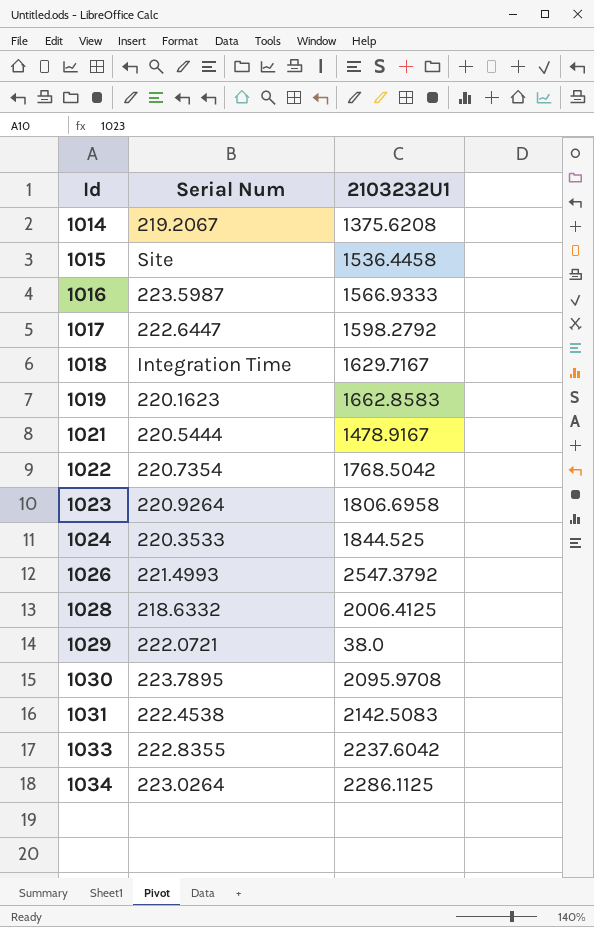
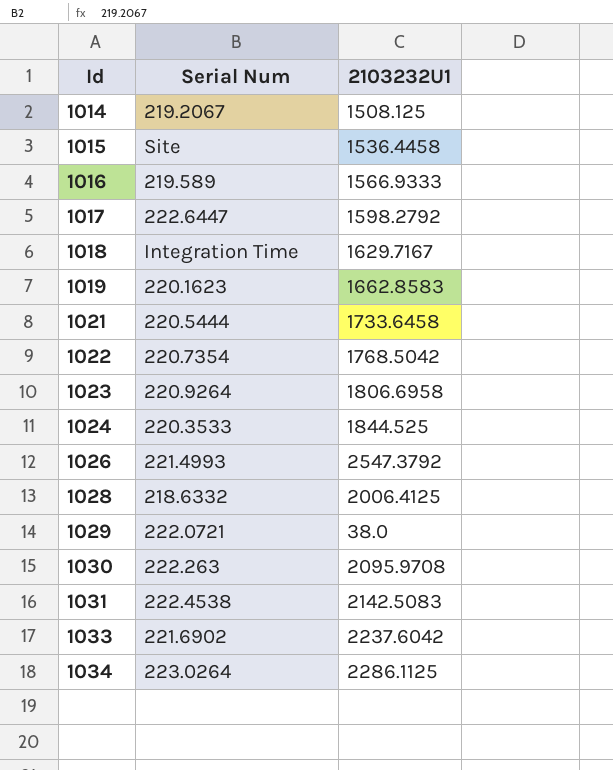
1014 | 2103232U1: 1375.6208 -> 1508.125
1016 | Serial Num: 223.5987 -> 219.589
1021 | 2103232U1: 1478.9167 -> 1733.6458
1030 | Serial Num: 223.7895 -> 222.263
1033 | Serial Num: 222.8355 -> 221.6902

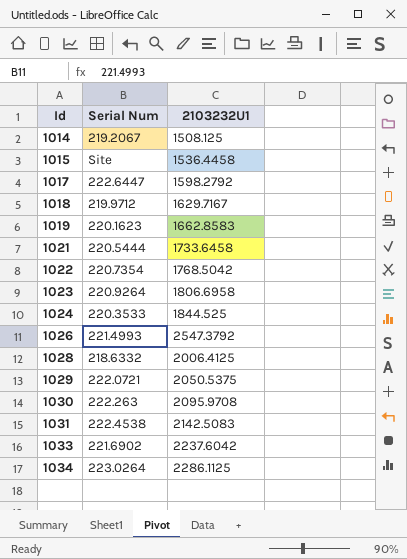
row 1016: 219.589 | 1566.9333 -> none
1018 | Serial Num: Integration Time -> 219.9712
1029 | 2103232U1: 38.0 -> 2050.5375

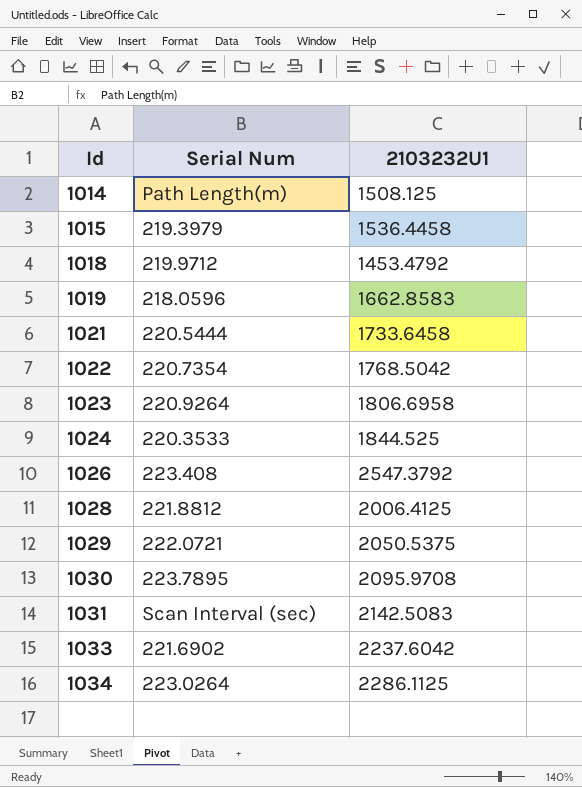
row 1017: 222.6447 | 1598.2792 -> none
1014 | Serial Num: 219.2067 -> Path Length(m)
1015 | Serial Num: Site -> 219.3979
1018 | 2103232U1: 1629.7167 -> 1453.4792
1019 | Serial Num: 220.1623 -> 218.0596
1026 | Serial Num: 221.4993 -> 223.408
1028 | Serial Num: 218.6332 -> 221.8812
1030 | Serial Num: 222.263 -> 223.7895
1031 | Serial Num: 222.4538 -> Scan Interval (sec)

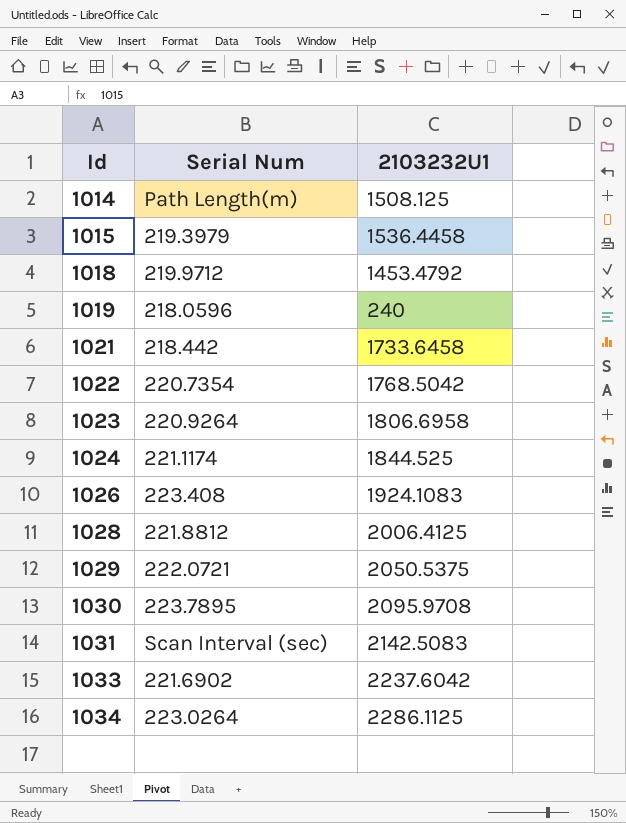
1019 | 2103232U1: 1662.8583 -> 240
1021 | Serial Num: 220.5444 -> 218.442
1024 | Serial Num: 220.3533 -> 221.1174
1026 | 2103232U1: 2547.3792 -> 1924.1083

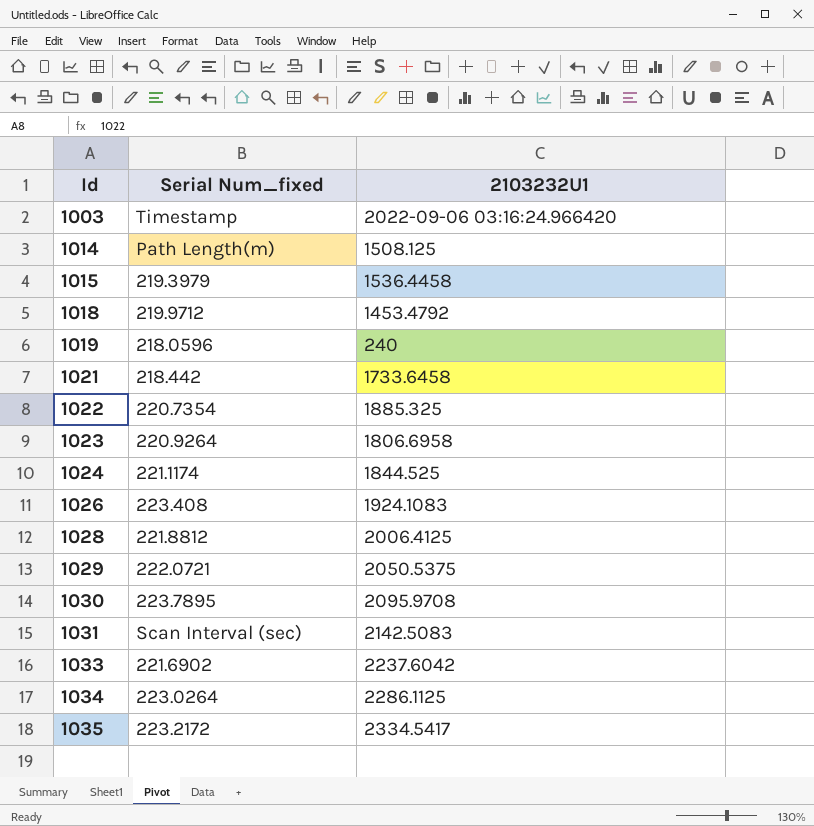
column name: Serial Num -> Serial Num_fixed
row 1003: none -> Timestamp | 2022-09-06 03:16:24.966420
1022 | 2103232U1: 1768.5042 -> 1885.325
row 1035: none -> 223.2172 | 2334.5417

